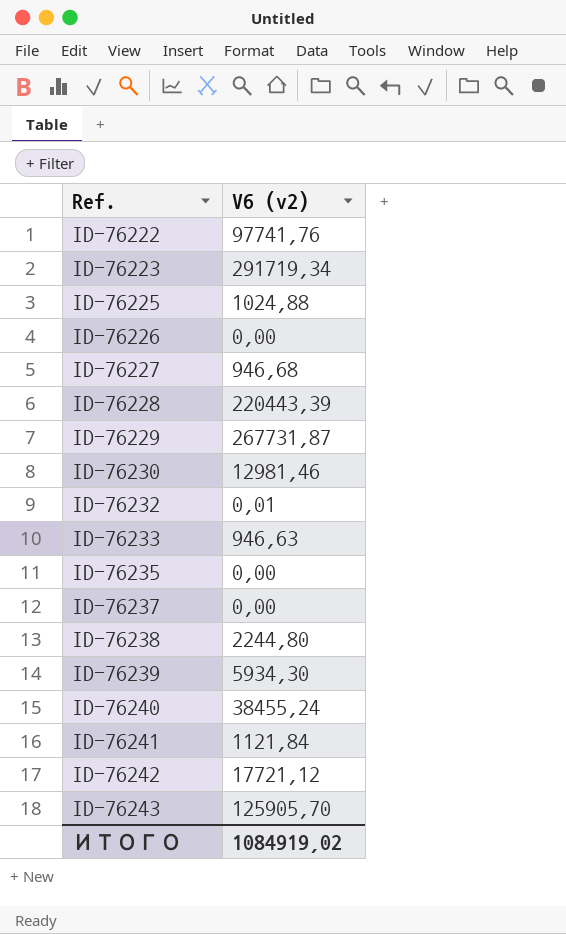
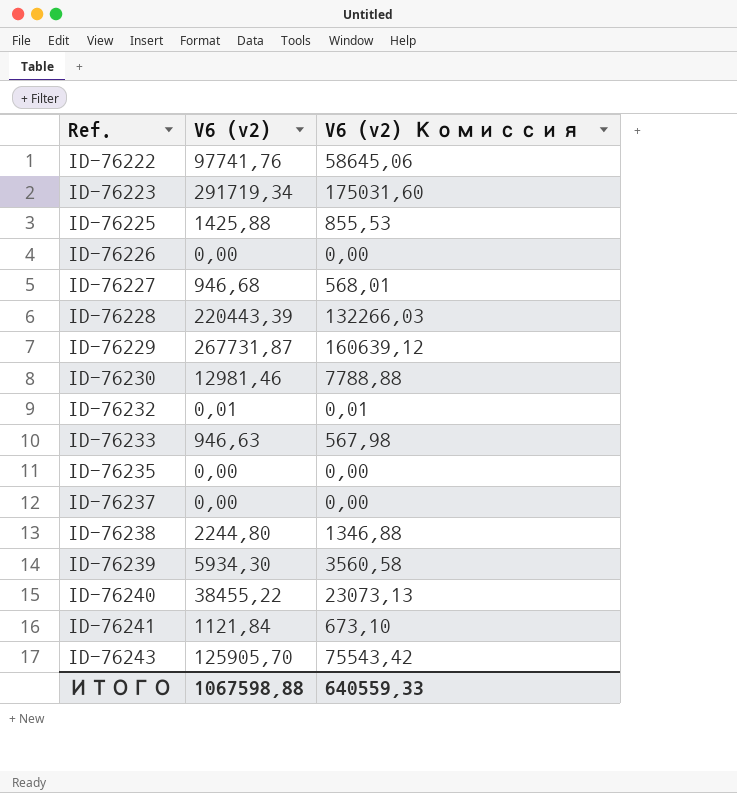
column V6 (v2) Комиссия | formula: none -> [V6 (v2)] * 0,6
row ID-76242: 17721,12 -> none
ID-76225 | V6 (v2): 1024,88 -> 1425,88
ID-76240 | V6 (v2): 38455,24 -> 38455,22
ИТОГО | V6 (v2): 1084919,02 -> 1067598,88

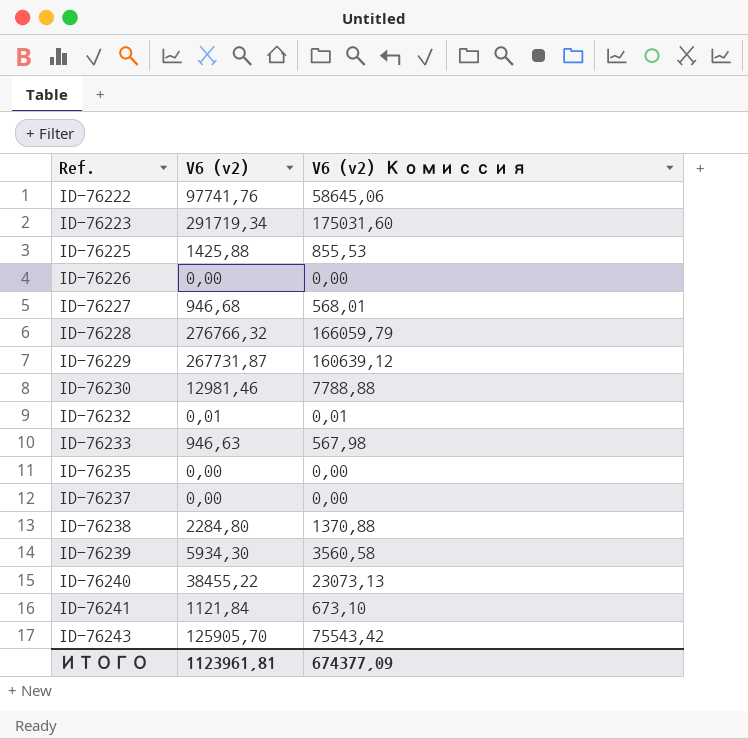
ID-76228 | V6 (v2): 220443,39 -> 276766,32
ID-76228 | V6 (v2) Комиссия: 132266,03 -> 166059,79
ID-76238 | V6 (v2): 2244,80 -> 2284,80
ID-76238 | V6 (v2) Комиссия: 1346,88 -> 1370,88
ИТОГО | V6 (v2): 1067598,88 -> 1123961,81
ИТОГО | V6 (v2) Комиссия: 640559,33 -> 674377,09

